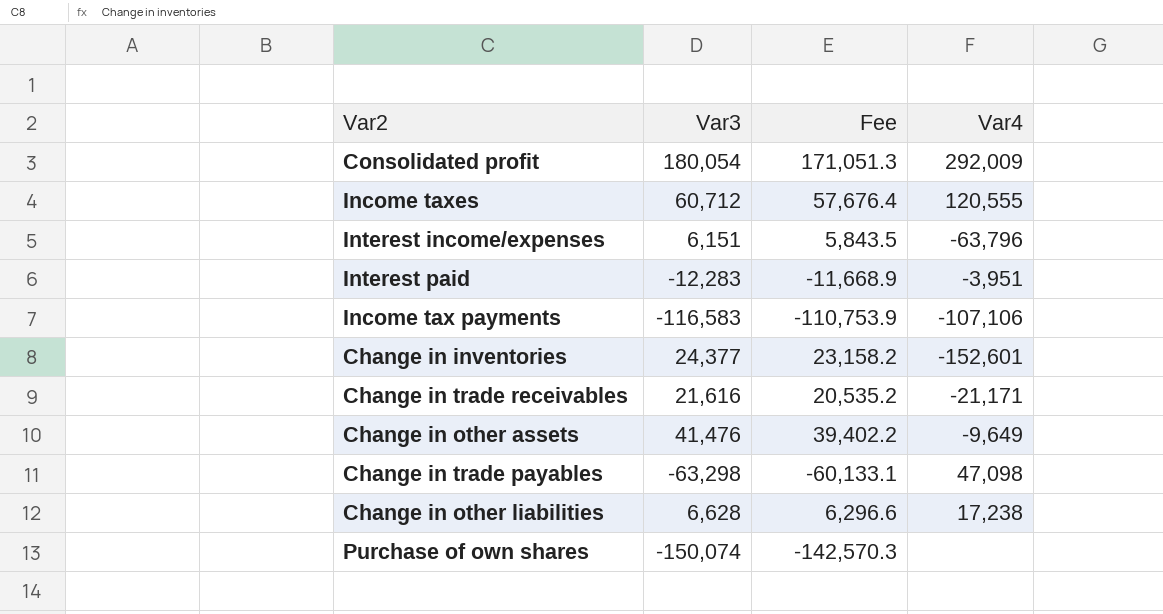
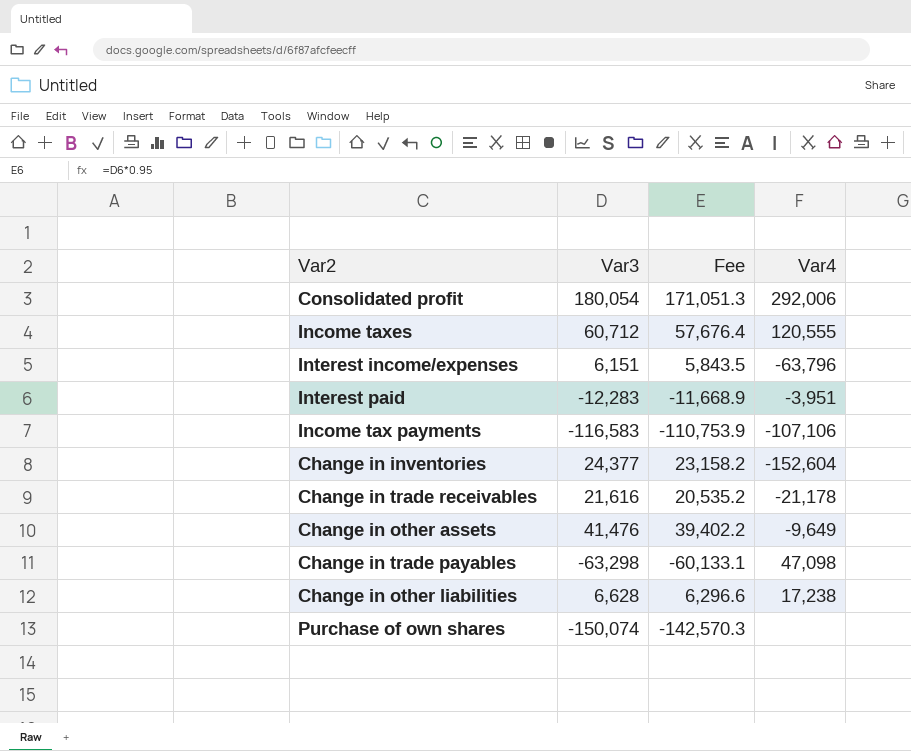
Consolidated profit | Var4: 292,009 -> 292,006
Change in inventories | Var4: -152,601 -> -152,604
Change in trade receivables | Var4: -21,171 -> -21,178

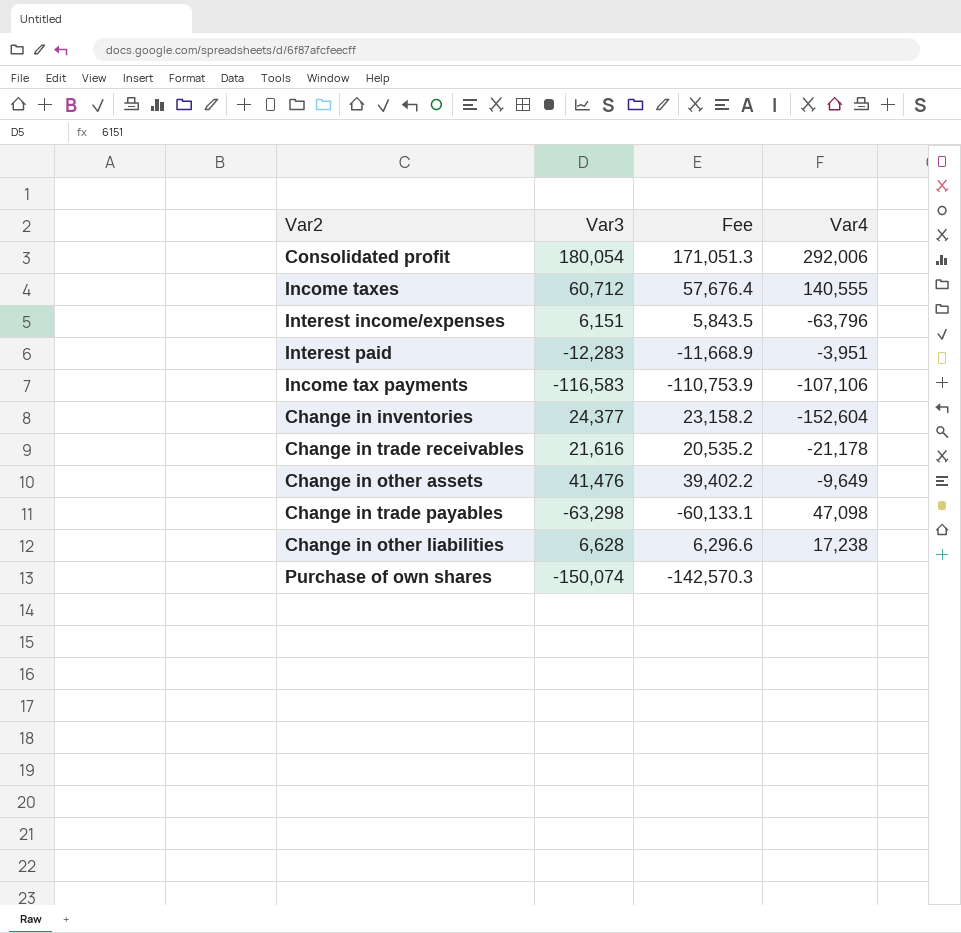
Income taxes | Var4: 120,555 -> 140,555

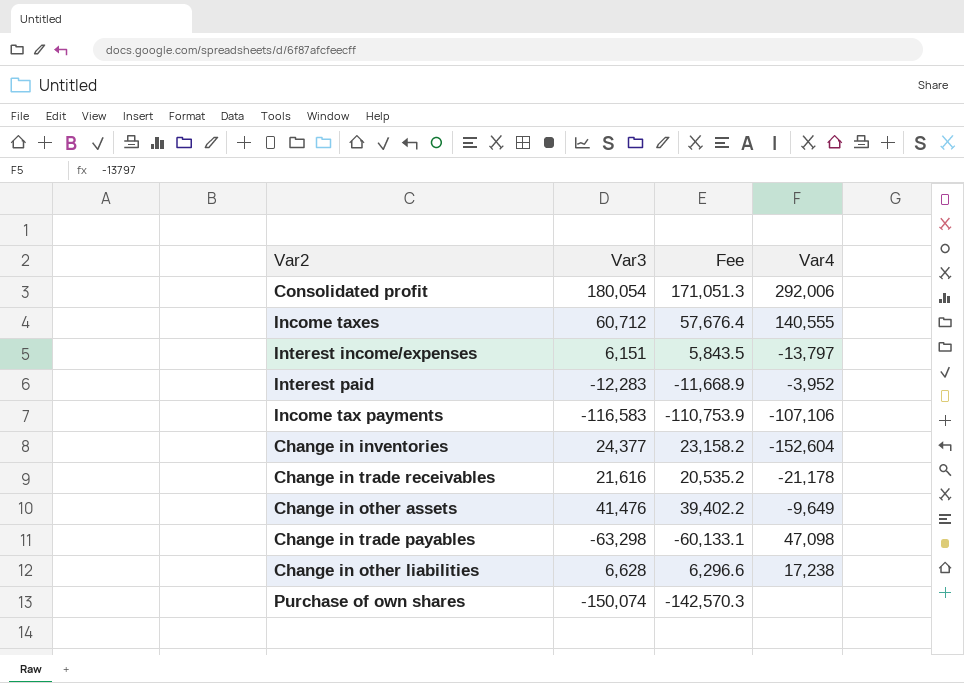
Interest income/expenses | Var4: -63,796 -> -13,797
Interest paid | Var4: -3,951 -> -3,952

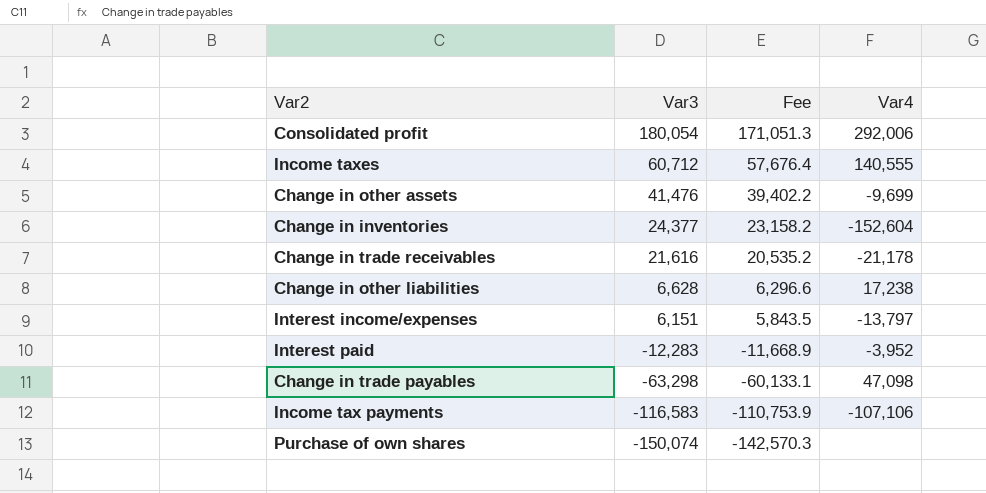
row order: none -> Var3 descending
Change in other assets | Var4: -9,649 -> -9,699

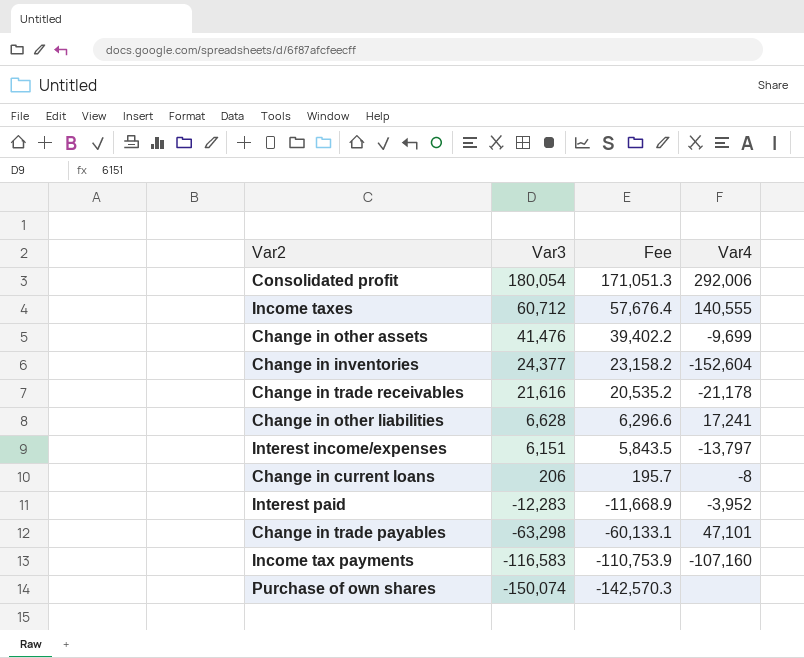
Change in other liabilities | Var4: 17,238 -> 17,241
row Change in current loans: none -> 206 | 195.7 | -8
Change in trade payables | Var4: 47,098 -> 47,101
Income tax payments | Var4: -107,106 -> -107,160

